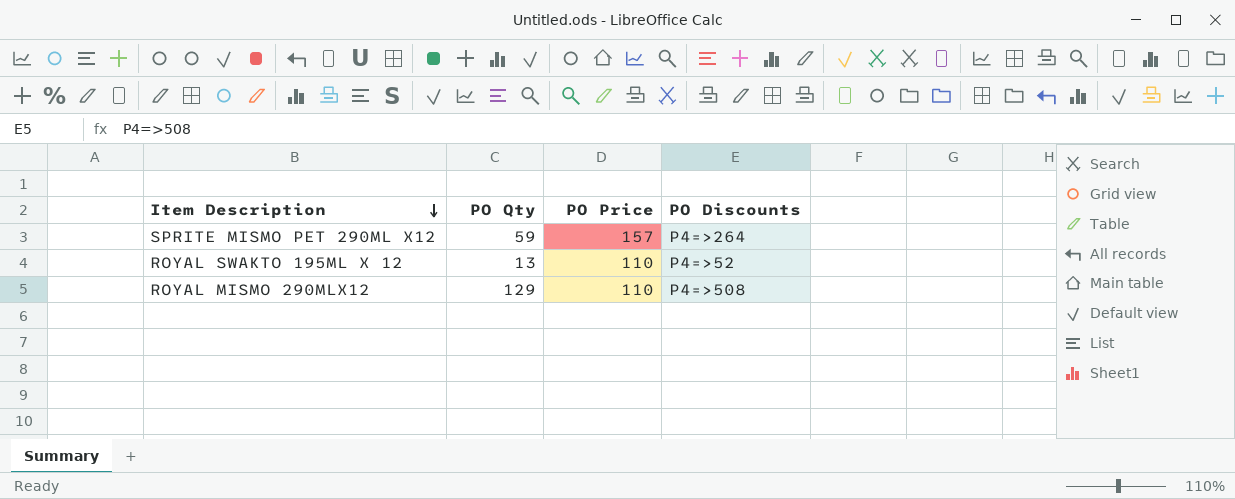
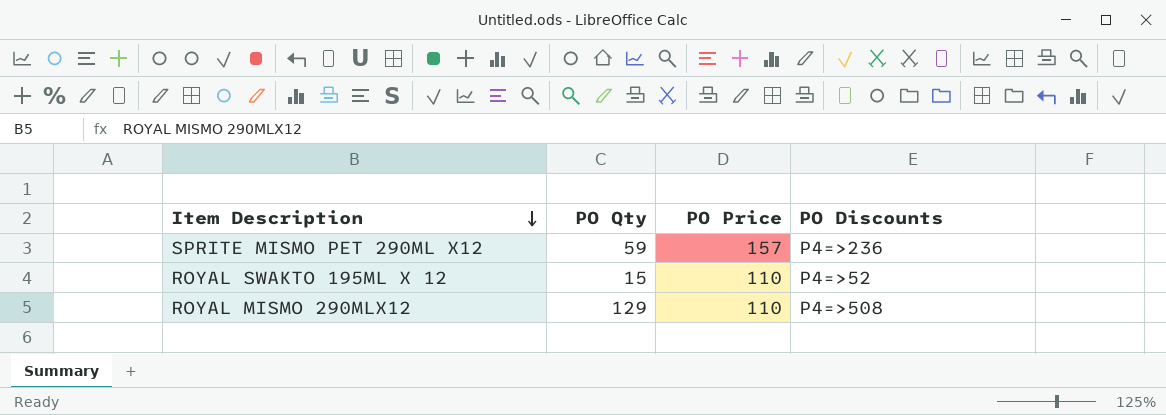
SPRITE MISMO PET 290ML X12 | PO Discounts: P4=>264 -> P4=>236
ROYAL SWAKTO 195ML X 12 | PO Qty: 13 -> 15

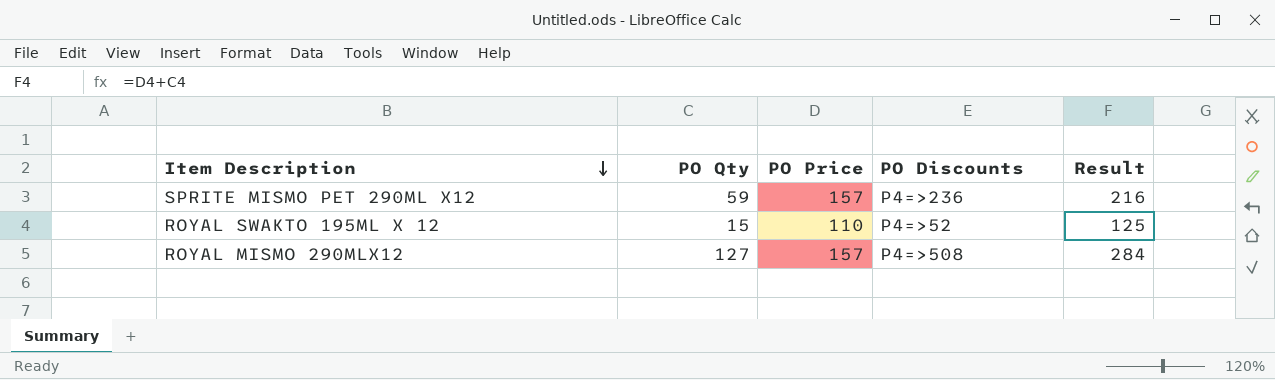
column Result | formula: none -> [PO Qty] + [PO Price]
ROYAL MISMO 290MLX12 | PO Qty: 129 -> 127
ROYAL MISMO 290MLX12 | PO Price: 110 -> 157

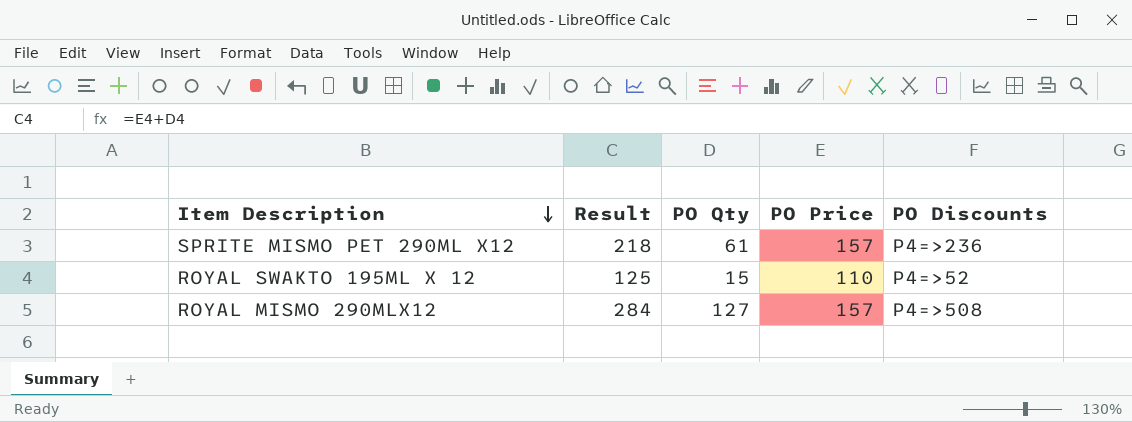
column Result | position: 5 -> 2
SPRITE MISMO PET 290ML X12 | Result: 216 -> 218
SPRITE MISMO PET 290ML X12 | PO Qty: 59 -> 61

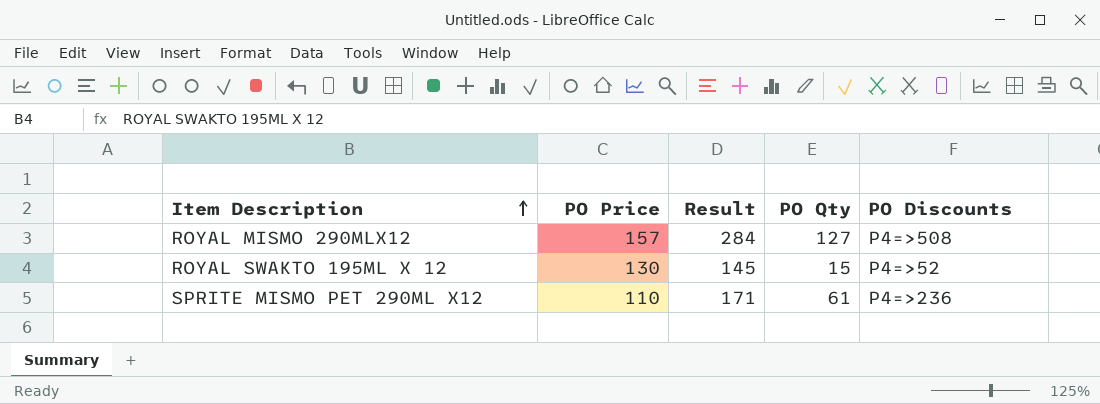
row order: Item Description descending -> Item Description ascending
column PO Price | position: 4 -> 2
ROYAL SWAKTO 195ML X 12 | PO Price: 110 -> 130
ROYAL SWAKTO 195ML X 12 | Result: 125 -> 145
SPRITE MISMO PET 290ML X12 | PO Price: 157 -> 110
SPRITE MISMO PET 290ML X12 | Result: 218 -> 171

